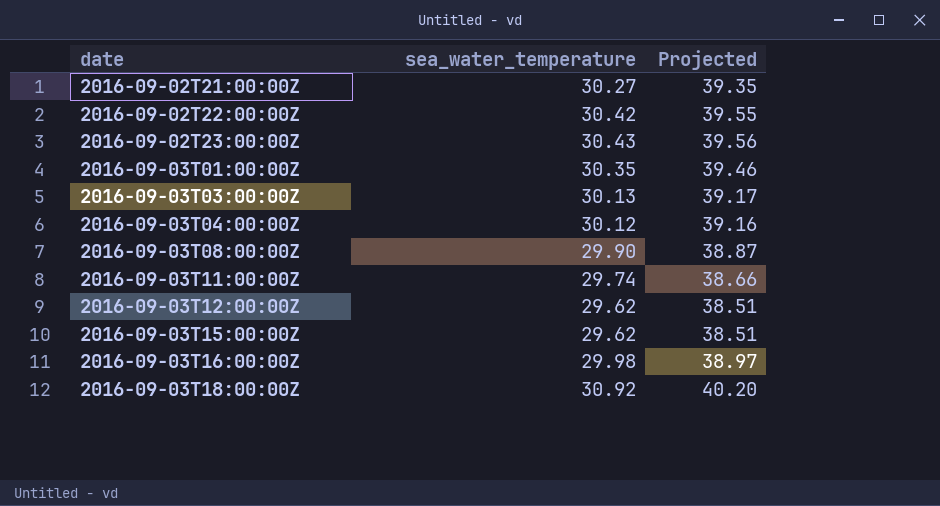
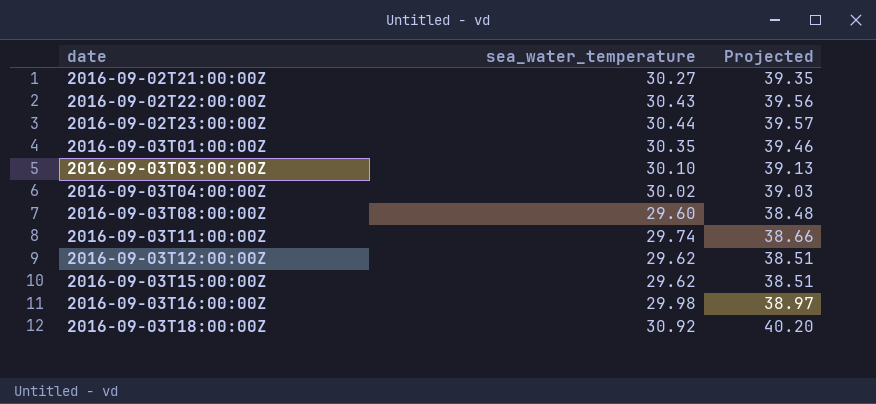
2016-09-02T22:00:00Z | sea_water_temperature: 30.42 -> 30.43
2016-09-02T22:00:00Z | Projected: 39.55 -> 39.56
2016-09-02T23:00:00Z | sea_water_temperature: 30.43 -> 30.44
2016-09-02T23:00:00Z | Projected: 39.56 -> 39.57
2016-09-03T03:00:00Z | sea_water_temperature: 30.13 -> 30.10
2016-09-03T03:00:00Z | Projected: 39.17 -> 39.13
2016-09-03T04:00:00Z | sea_water_temperature: 30.12 -> 30.02
2016-09-03T04:00:00Z | Projected: 39.16 -> 39.03
2016-09-03T08:00:00Z | sea_water_temperature: 29.90 -> 29.60
2016-09-03T08:00:00Z | Projected: 38.87 -> 38.48

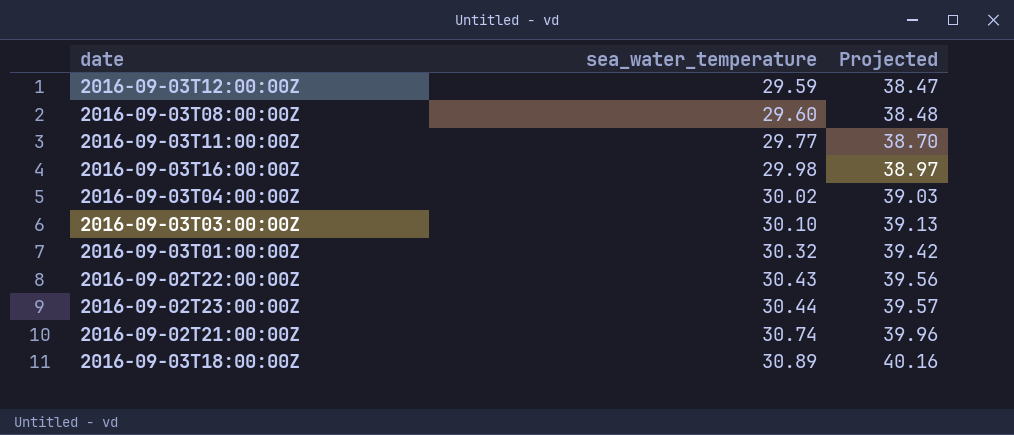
row order: date ascending -> sea_water_temperature ascending
row 2016-09-03T15:00:00Z: 29.62 | 38.51 -> none
2016-09-03T12:00:00Z | sea_water_temperature: 29.62 -> 29.59
2016-09-03T12:00:00Z | Projected: 38.51 -> 38.47
2016-09-03T11:00:00Z | sea_water_temperature: 29.74 -> 29.77
2016-09-03T11:00:00Z | Projected: 38.66 -> 38.70
2016-09-03T01:00:00Z | sea_water_temperature: 30.35 -> 30.32
2016-09-03T01:00:00Z | Projected: 39.46 -> 39.42
2016-09-02T21:00:00Z | sea_water_temperature: 30.27 -> 30.74
2016-09-02T21:00:00Z | Projected: 39.35 -> 39.96
2016-09-03T18:00:00Z | sea_water_temperature: 30.92 -> 30.89
2016-09-03T18:00:00Z | Projected: 40.20 -> 40.16

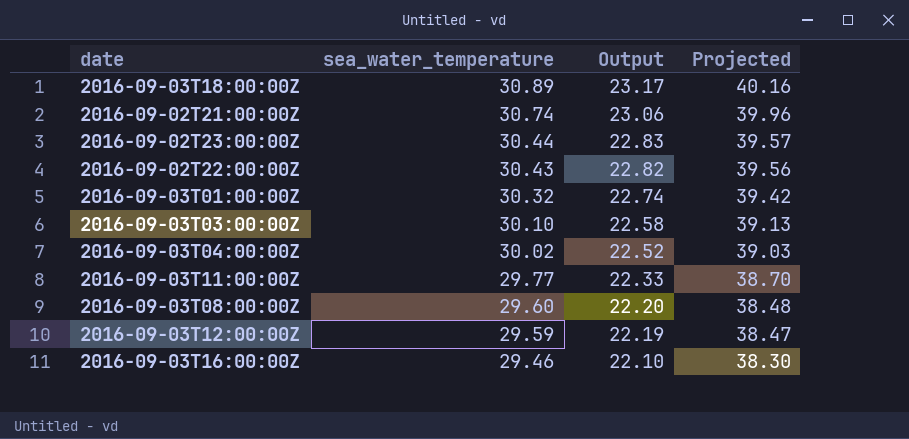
row order: sea_water_temperature ascending -> sea_water_temperature descending
column Output | formula: none -> [sea_water_temperature] * 0.75
2016-09-03T16:00:00Z | sea_water_temperature: 29.98 -> 29.46
2016-09-03T16:00:00Z | Projected: 38.97 -> 38.30

